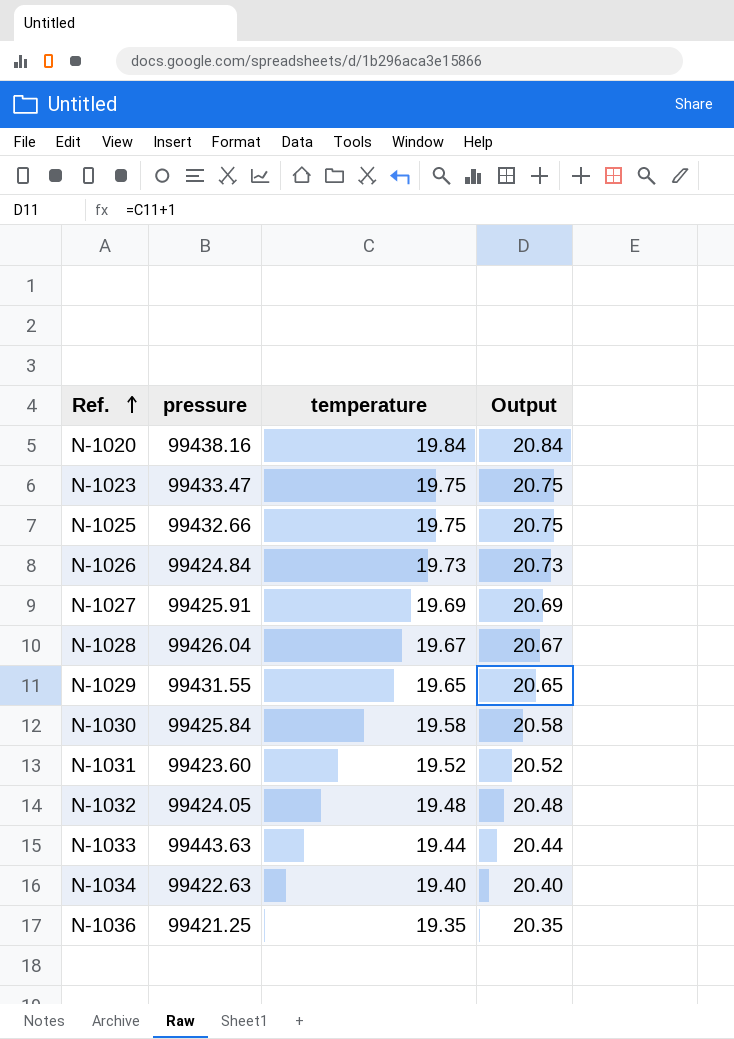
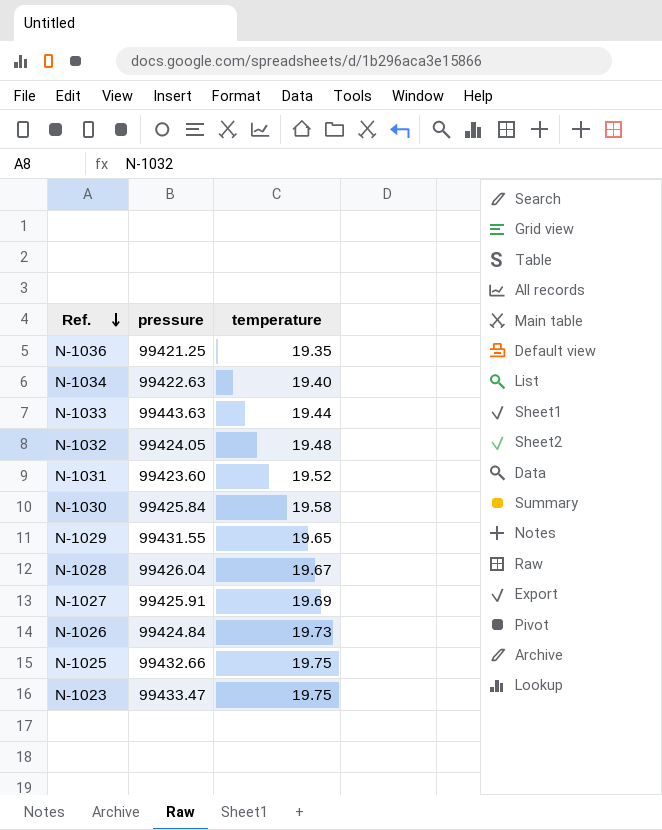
row order: Ref. ascending -> Ref. descending
column Output | formula: [temperature] + 1 -> none
row N-1020: 99438.16 | 19.84 | 20.84 -> none

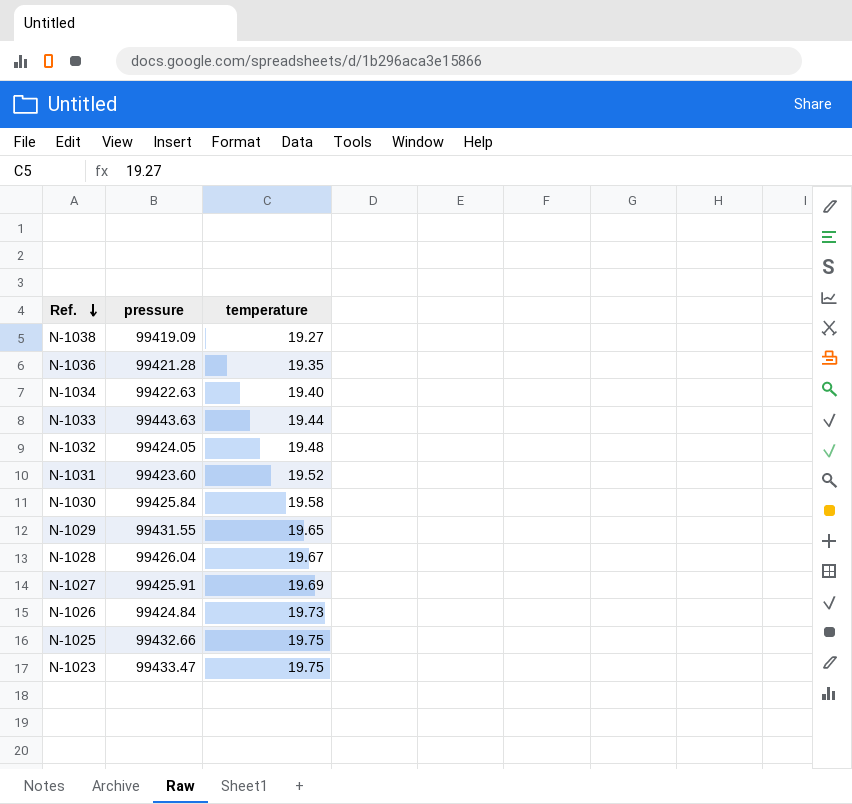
row N-1038: none -> 99419.09 | 19.27
N-1036 | pressure: 99421.25 -> 99421.28

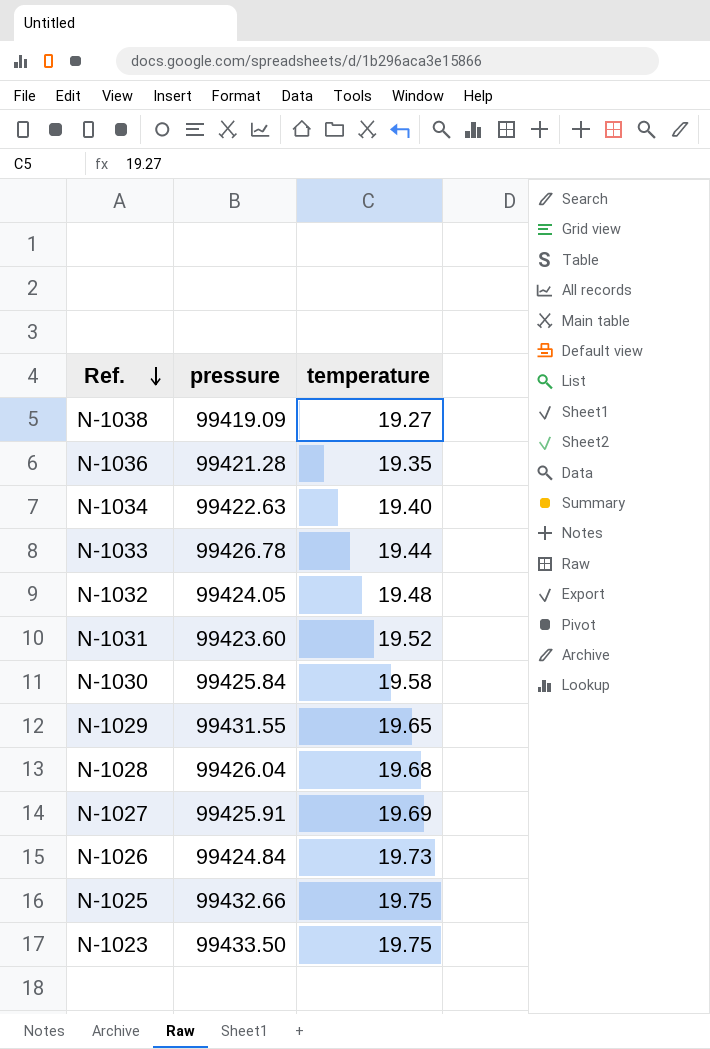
N-1033 | pressure: 99443.63 -> 99426.78
N-1028 | temperature: 19.67 -> 19.68
N-1023 | pressure: 99433.47 -> 99433.50

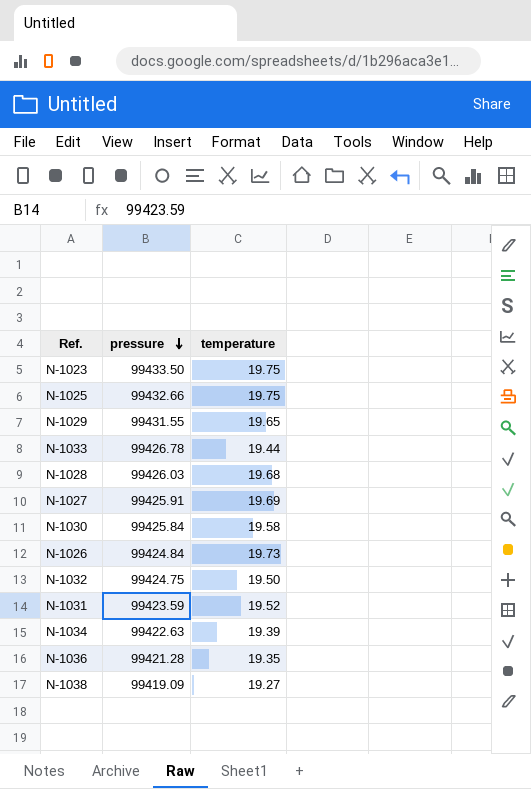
row order: Ref. descending -> pressure descending
N-1028 | pressure: 99426.04 -> 99426.03
N-1032 | pressure: 99424.05 -> 99424.75
N-1032 | temperature: 19.48 -> 19.50
N-1031 | pressure: 99423.60 -> 99423.59
N-1034 | temperature: 19.40 -> 19.39

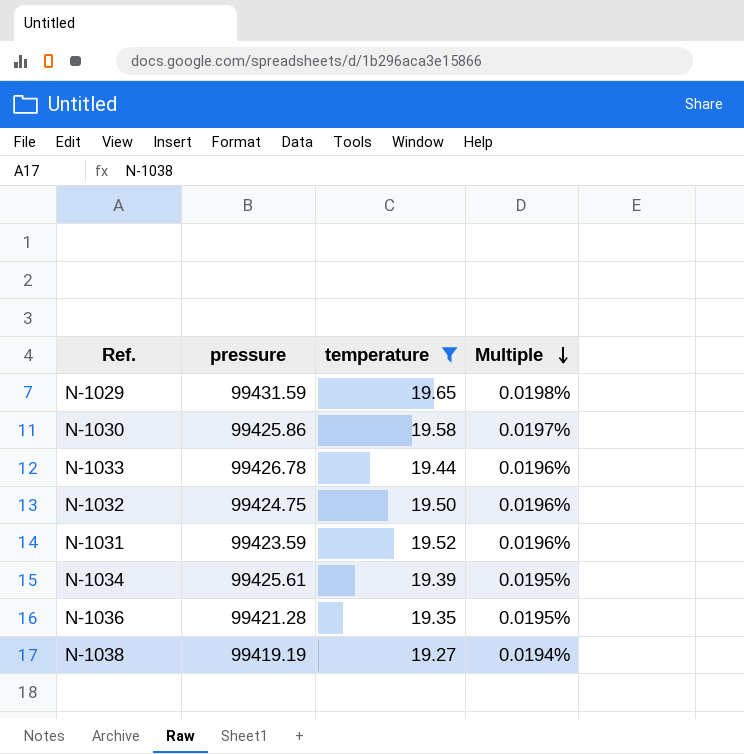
filter: none -> temperature <= 19.65
row order: pressure descending -> Multiple descending
column Multiple | formula: none -> [temperature] / [pressure]
N-1029 | pressure: 99431.55 -> 99431.59
N-1030 | pressure: 99425.84 -> 99425.86
N-1034 | pressure: 99422.63 -> 99425.61
N-1038 | pressure: 99419.09 -> 99419.19

